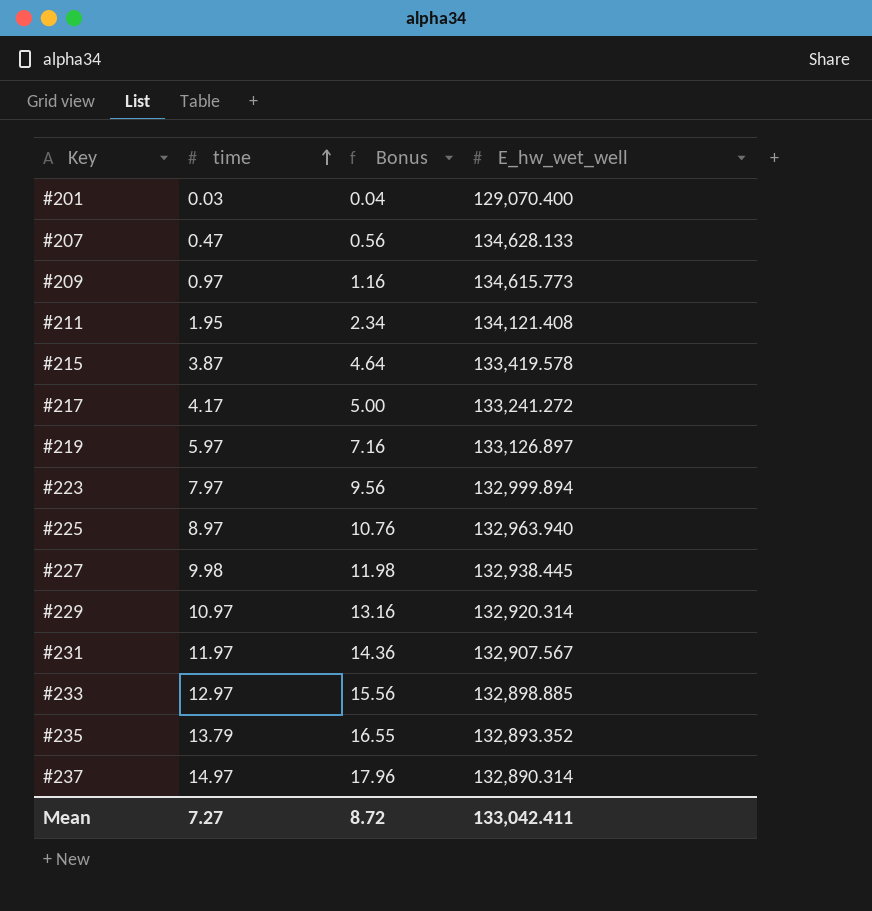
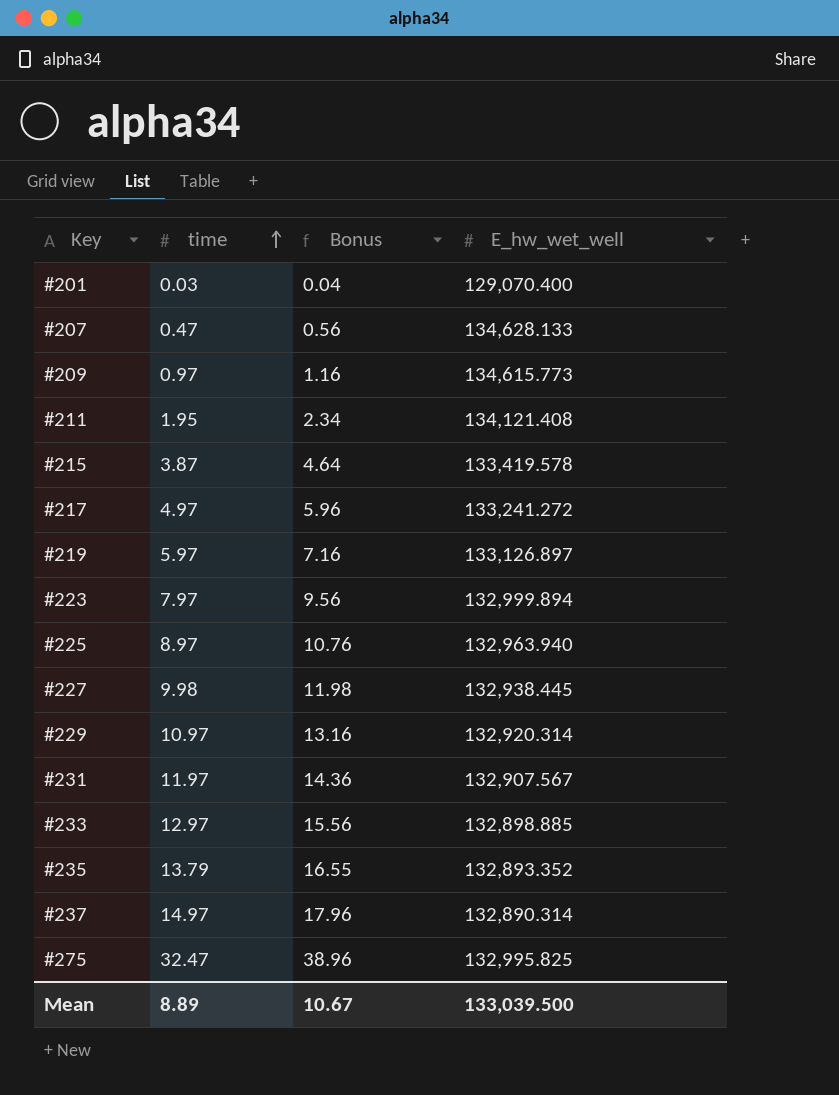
#217 | time: 4.17 -> 4.97
#217 | Bonus: 5.00 -> 5.96
row #275: none -> 32.47 | 38.96 | 132,995.825
Mean | time: 7.27 -> 8.89
Mean | Bonus: 8.72 -> 10.67
Mean | E_hw_wet_well: 133,042.411 -> 133,039.500

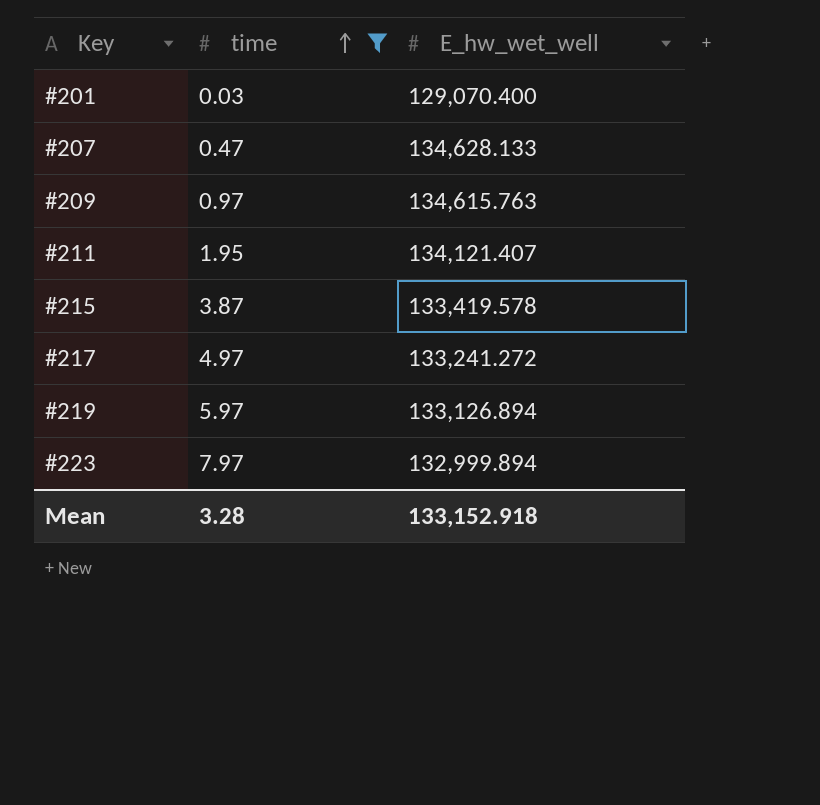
filter: none -> time <= 7.97
column Bonus | formula: [time] * 1.2 -> none
#209 | E_hw_wet_well: 134,615.773 -> 134,615.763
#211 | E_hw_wet_well: 134,121.408 -> 134,121.407
#219 | E_hw_wet_well: 133,126.897 -> 133,126.894
Mean | time: 8.89 -> 3.28
Mean | E_hw_wet_well: 133,039.500 -> 133,152.918

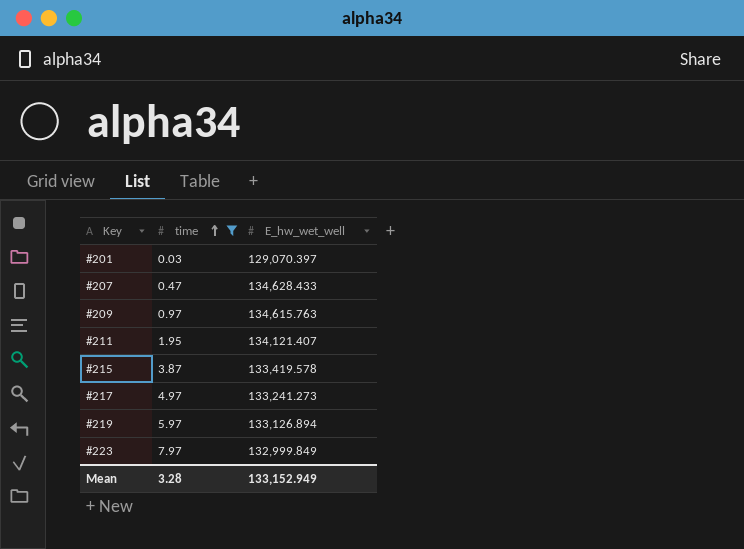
#201 | E_hw_wet_well: 129,070.400 -> 129,070.397
#207 | E_hw_wet_well: 134,628.133 -> 134,628.433
#217 | E_hw_wet_well: 133,241.272 -> 133,241.273
#223 | E_hw_wet_well: 132,999.894 -> 132,999.849
Mean | E_hw_wet_well: 133,152.918 -> 133,152.949

